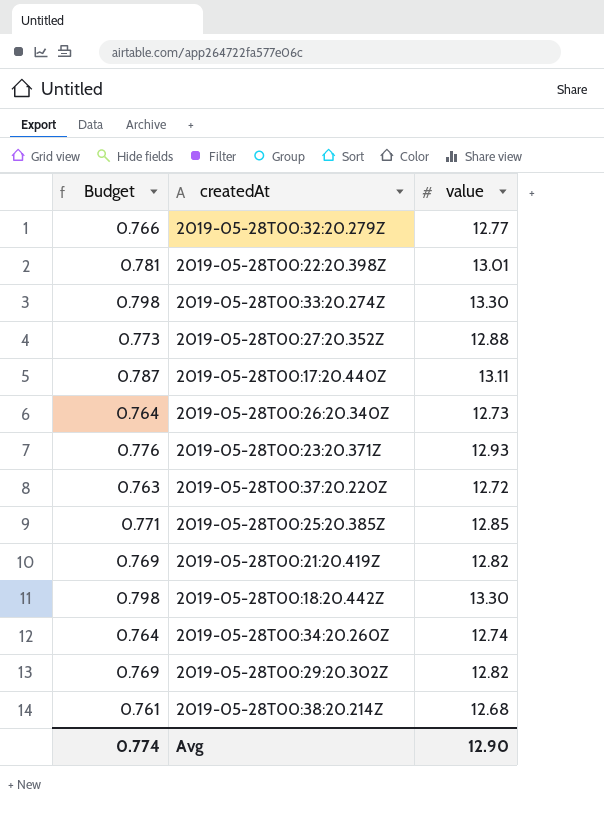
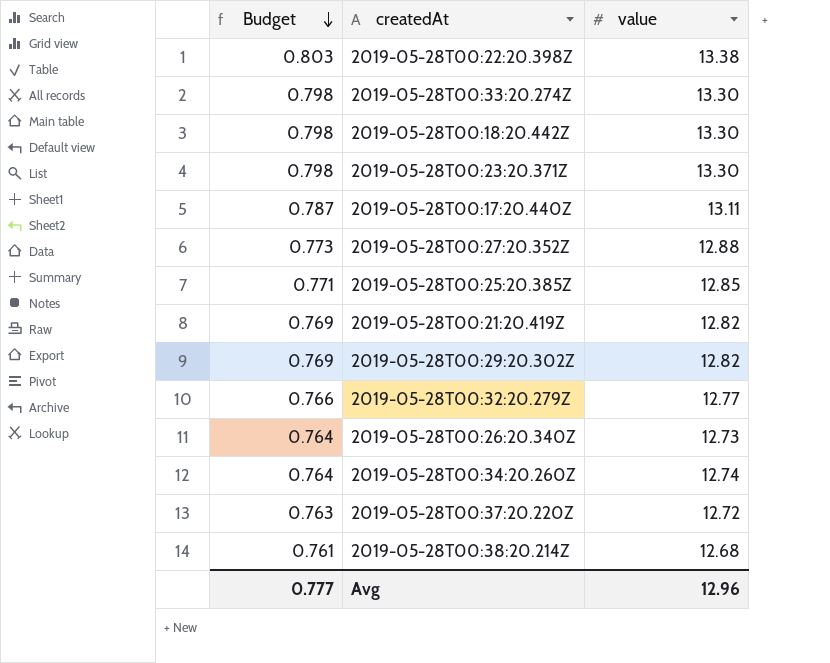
row order: none -> Budget descending
2019-05-28T00:22:20.398Z | Budget: 0.781 -> 0.803
2019-05-28T00:22:20.398Z | value: 13.01 -> 13.38
2019-05-28T00:23:20.371Z | Budget: 0.776 -> 0.798
2019-05-28T00:23:20.371Z | value: 12.93 -> 13.30
Avg | Budget: 0.774 -> 0.777
Avg | value: 12.90 -> 12.96

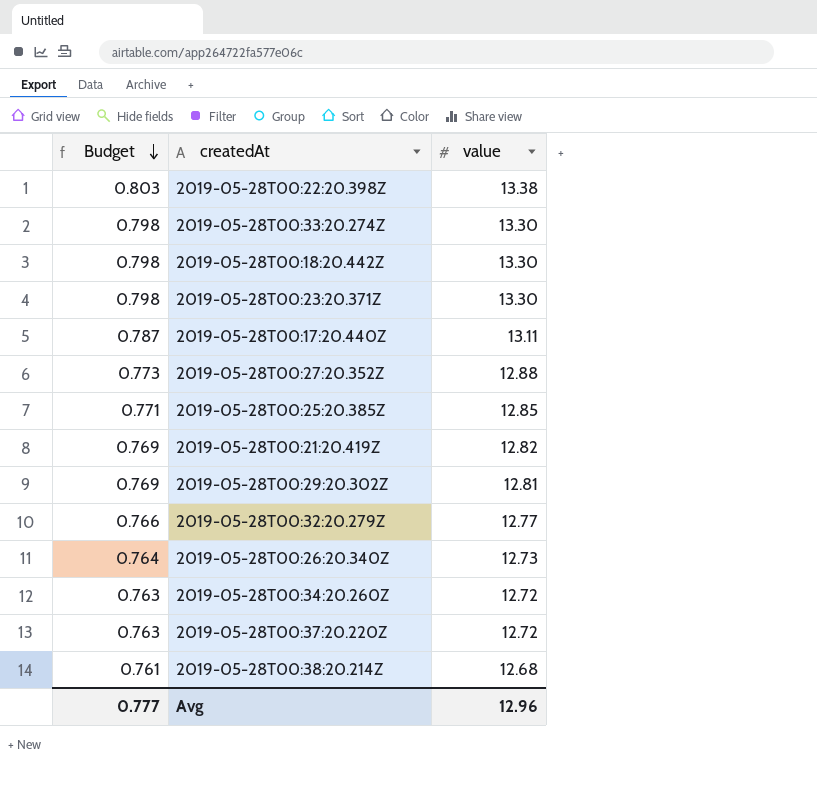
2019-05-28T00:29:20.302Z | value: 12.82 -> 12.81
2019-05-28T00:34:20.260Z | Budget: 0.764 -> 0.763
2019-05-28T00:34:20.260Z | value: 12.74 -> 12.72

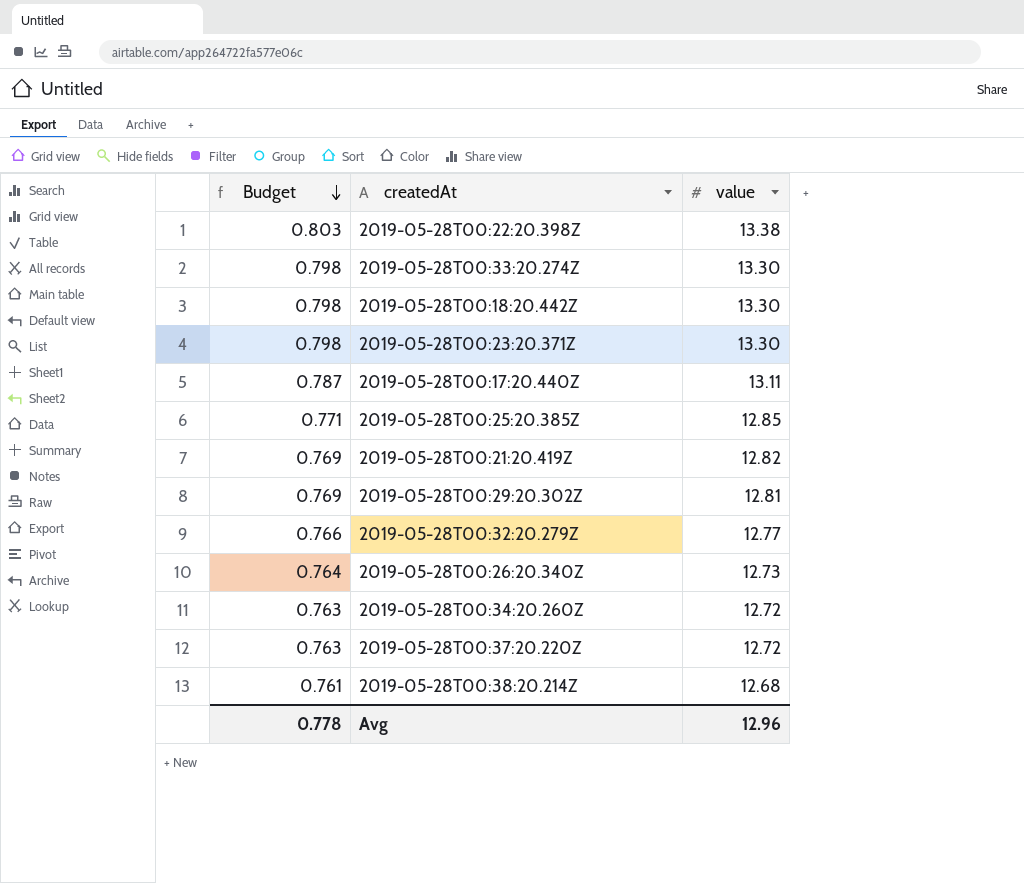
row 2019-05-28T00:27:20.352Z: 0.773 | 12.88 -> none
Avg | Budget: 0.777 -> 0.778

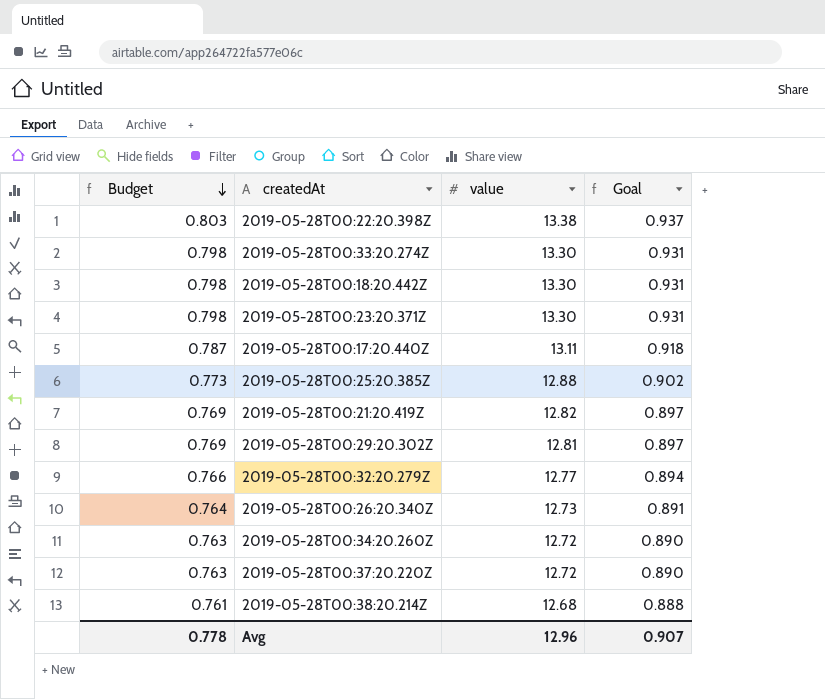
column Goal | formula: none -> [value] * 0.07
2019-05-28T00:25:20.385Z | Budget: 0.771 -> 0.773
2019-05-28T00:25:20.385Z | value: 12.85 -> 12.88

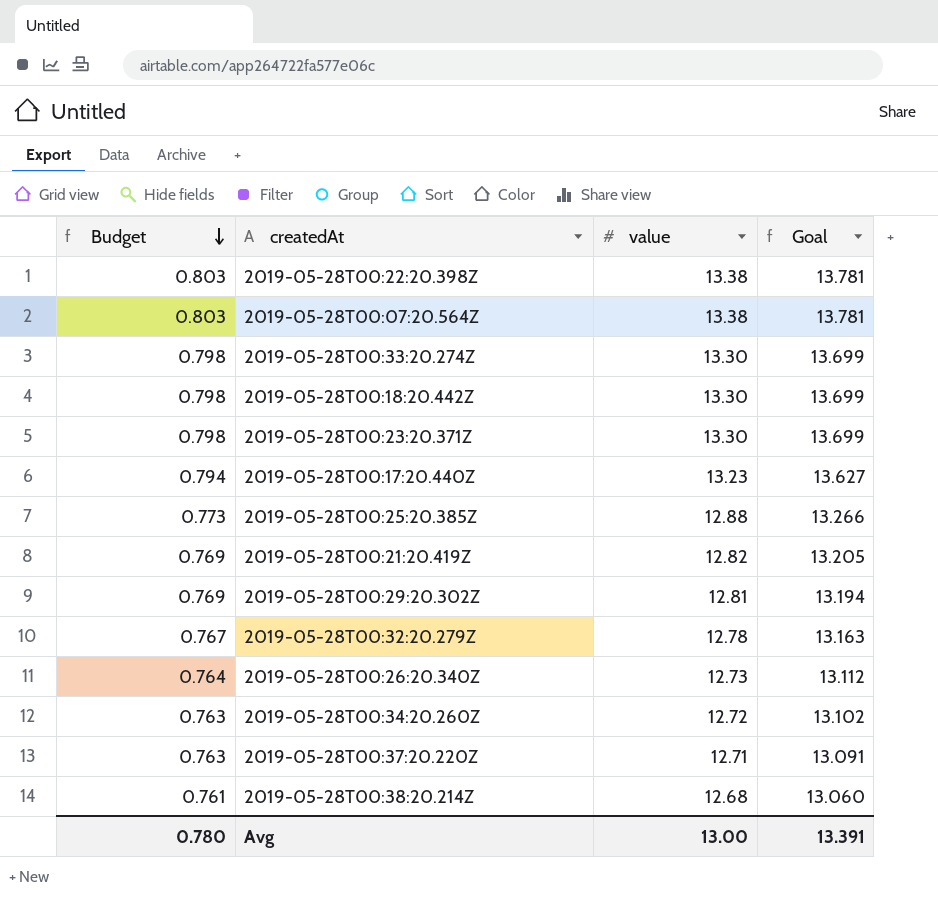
column Goal | formula: [value] * 0.07 -> [value] * 1.03
row 2019-05-28T00:07:20.564Z: none -> 0.803 | 13.38 | 13.781
2019-05-28T00:17:20.440Z | Budget: 0.787 -> 0.794
2019-05-28T00:17:20.440Z | value: 13.11 -> 13.23
2019-05-28T00:32:20.279Z | Budget: 0.766 -> 0.767
2019-05-28T00:32:20.279Z | value: 12.77 -> 12.78
2019-05-28T00:37:20.220Z | value: 12.72 -> 12.71
Avg | Budget: 0.778 -> 0.780
Avg | value: 12.96 -> 13.00
Avg | Goal: 0.907 -> 13.391

